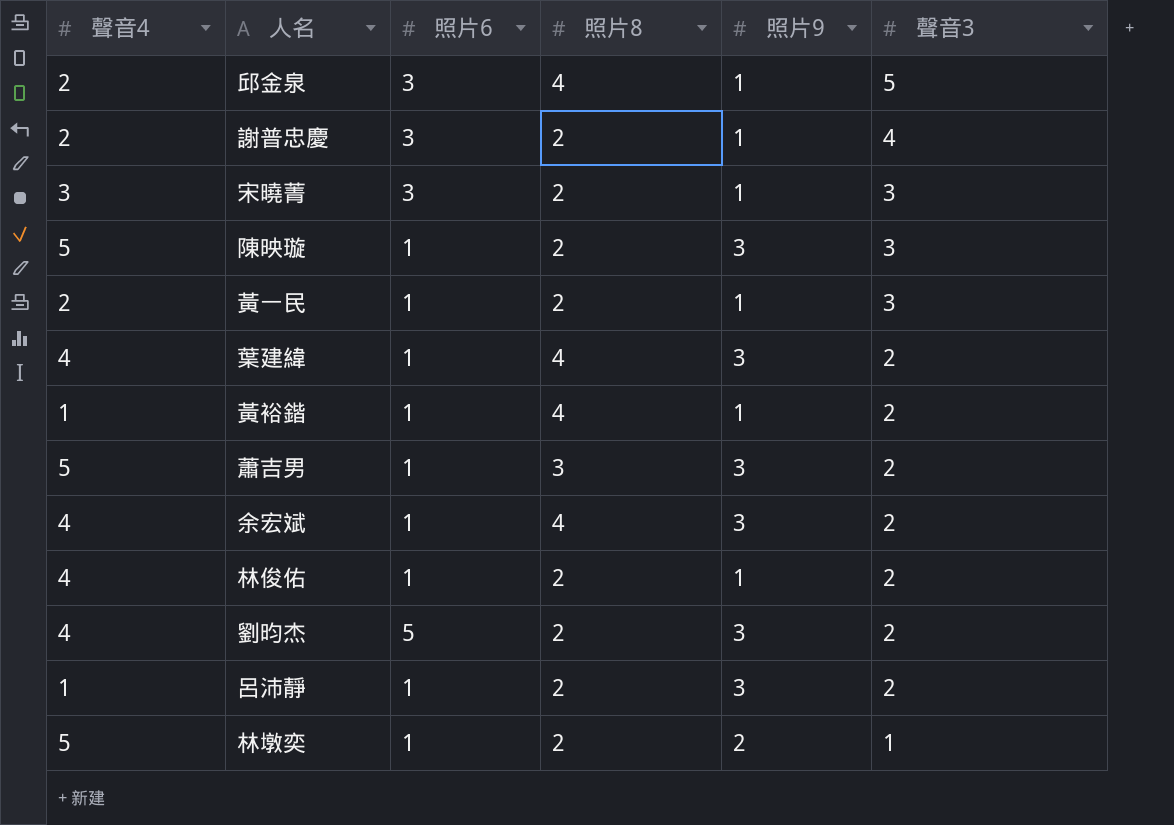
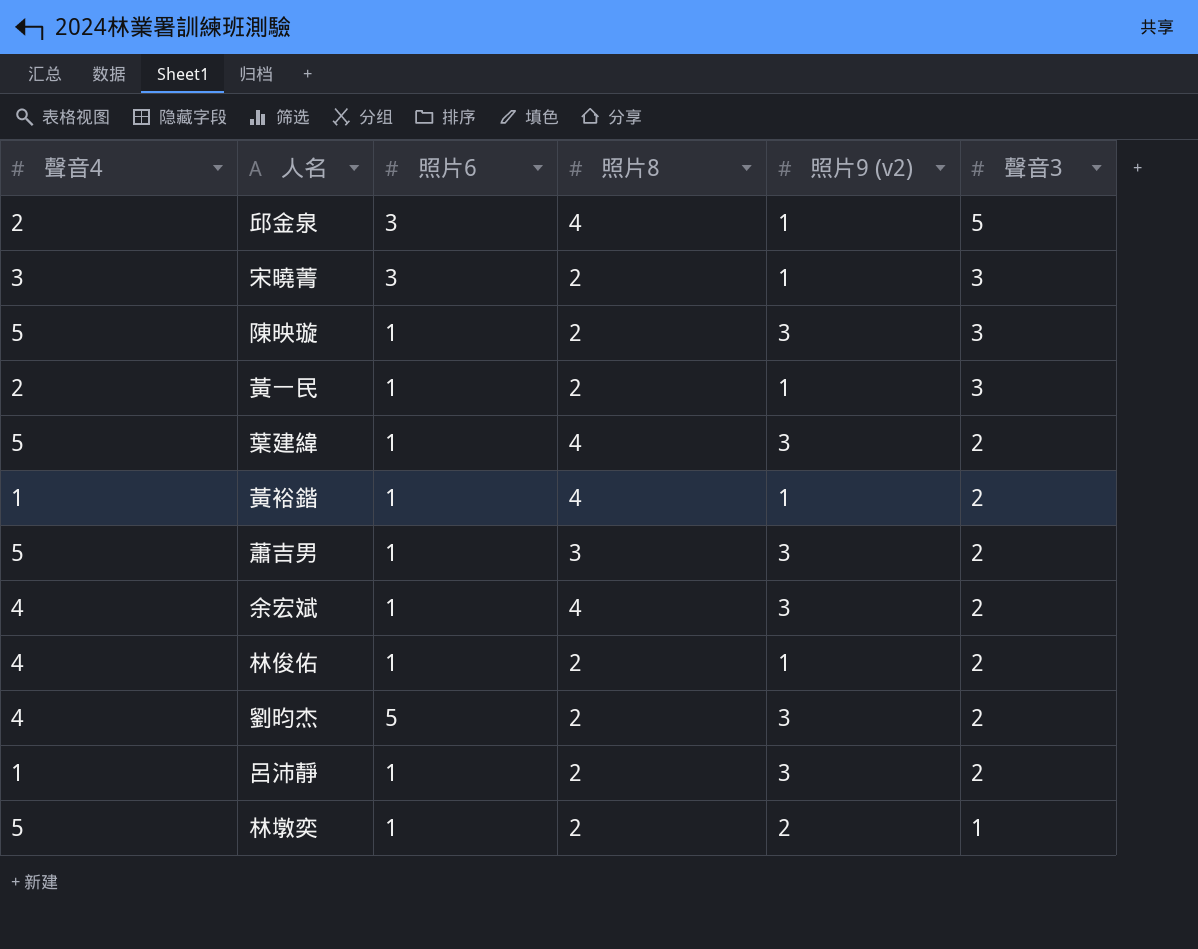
column name: 照片9 -> 照片9 (v2)
row 謝普忠慶: 2 | 3 | 2 | 1 | 4 -> none
葉建緯 | 聲音4: 4 -> 5

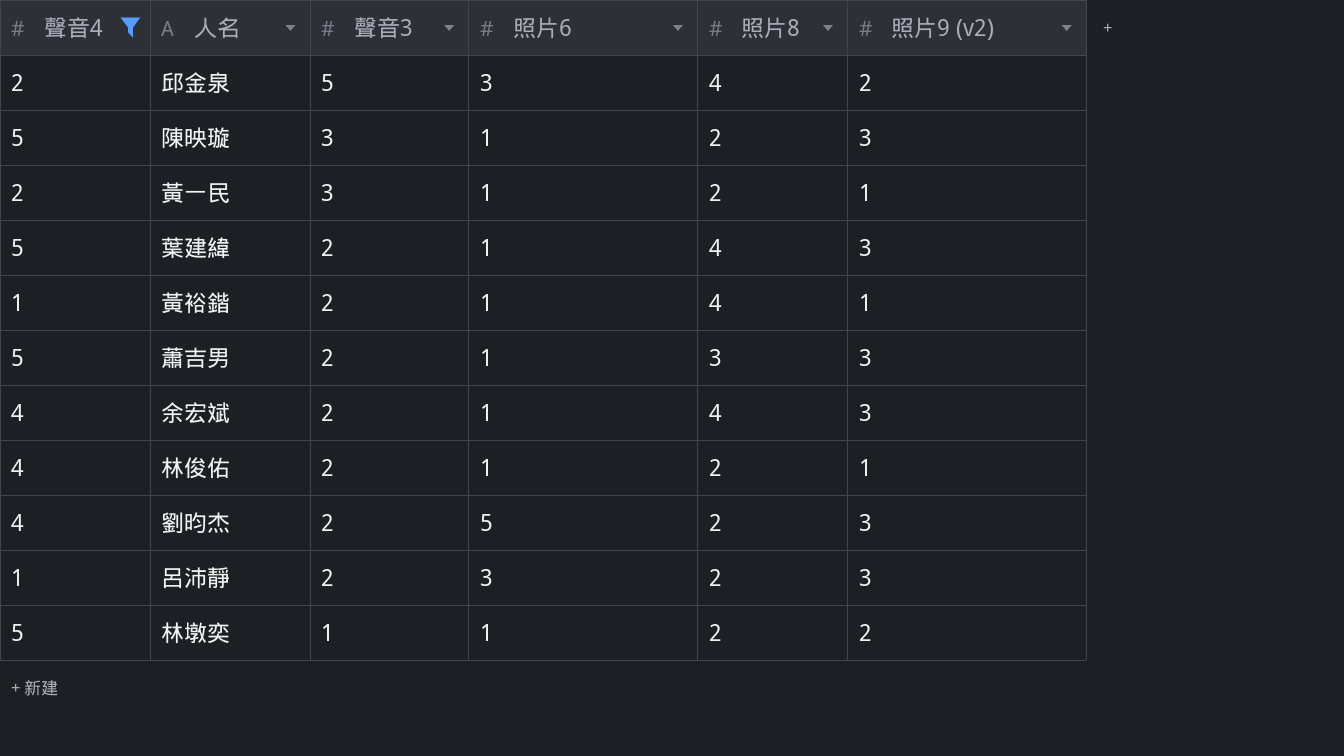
filter: none -> 聲音4 != 3
column 聲音3 | position: 6 -> 3
邱金泉 | 照片9 (v2): 1 -> 2
呂沛靜 | 照片6: 1 -> 3

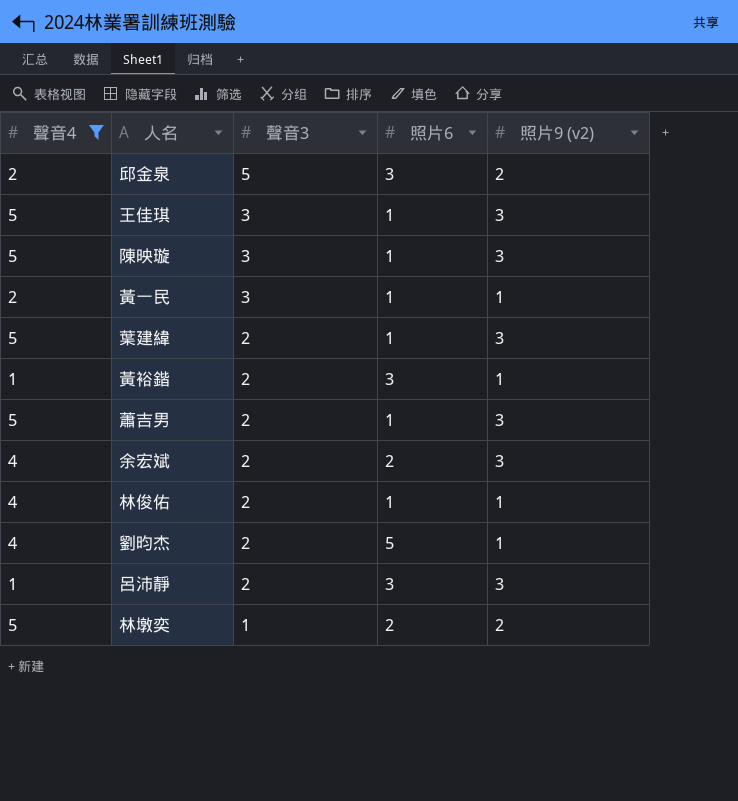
column 照片8 | position: 5 -> none
row 王佳琪: none -> 5 | 3 | 1 | 3
黃裕鍇 | 照片6: 1 -> 3
余宏斌 | 照片6: 1 -> 2
劉昀杰 | 照片9 (v2): 3 -> 1
林墩奕 | 照片6: 1 -> 2

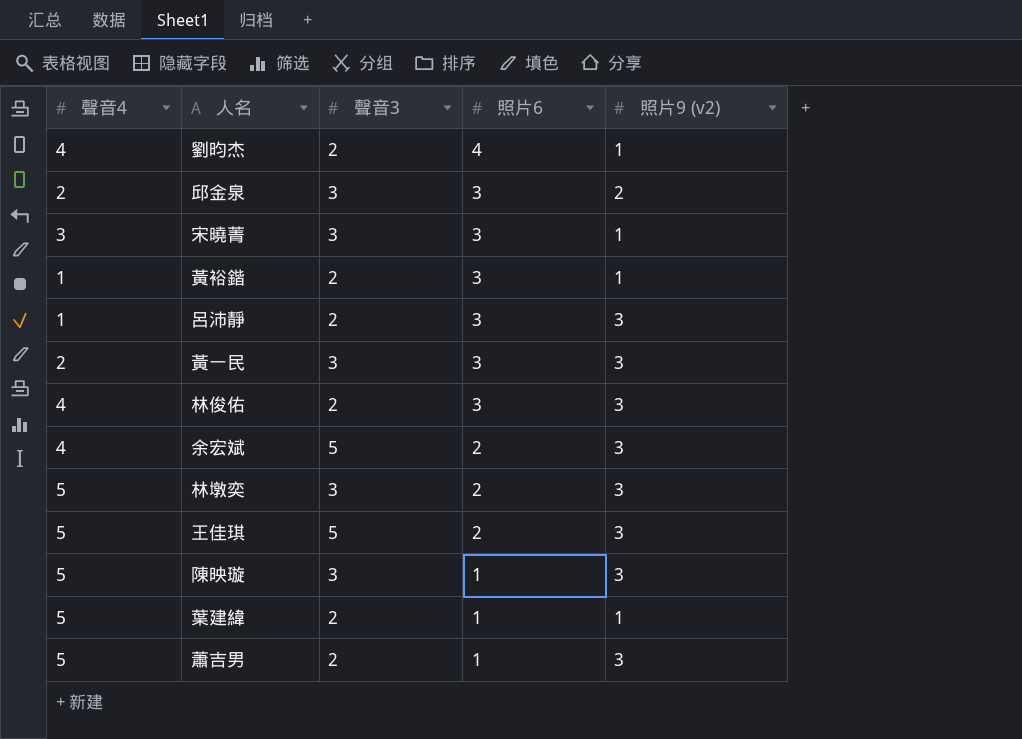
filter: 聲音4 != 3 -> none
row order: 聲音3 descending -> 照片6 descending
劉昀杰 | 照片6: 5 -> 4
邱金泉 | 聲音3: 5 -> 3
黃一民 | 照片6: 1 -> 3
黃一民 | 照片9 (v2): 1 -> 3
林俊佑 | 照片6: 1 -> 3
林俊佑 | 照片9 (v2): 1 -> 3
余宏斌 | 聲音3: 2 -> 5
林墩奕 | 聲音3: 1 -> 3
林墩奕 | 照片9 (v2): 2 -> 3
王佳琪 | 聲音3: 3 -> 5
王佳琪 | 照片6: 1 -> 2
葉建緯 | 照片9 (v2): 3 -> 1

